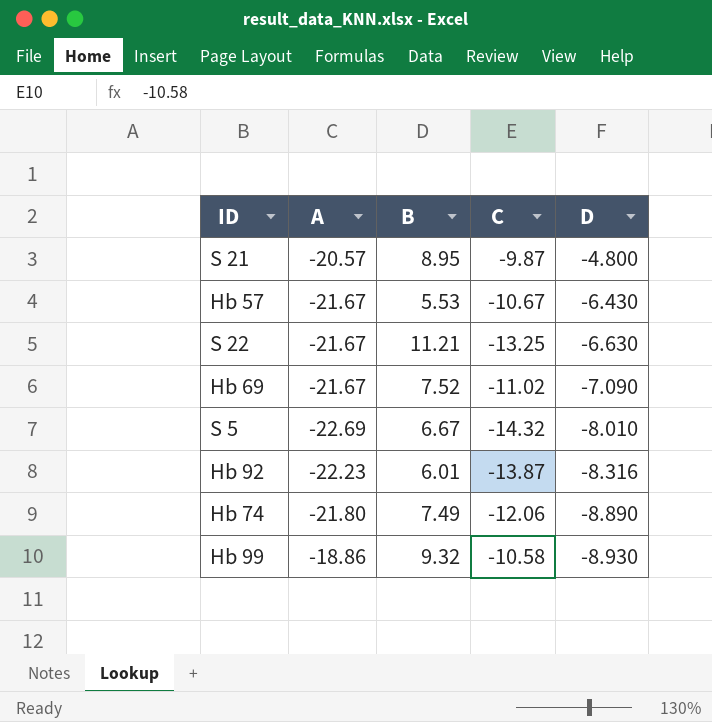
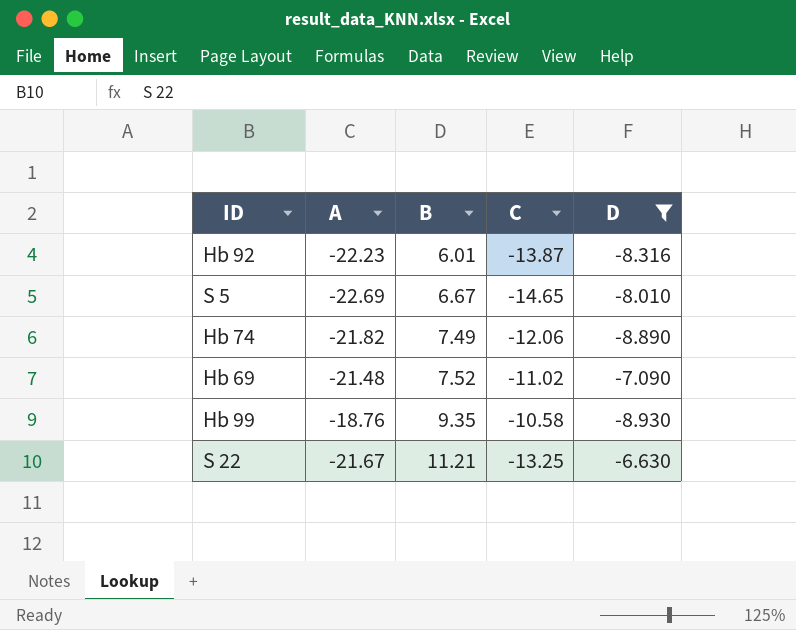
filter: none -> D <= -6.630
row order: D descending -> B ascending
S 5 | C: -14.32 -> -14.65
Hb 74 | A: -21.80 -> -21.82
Hb 69 | A: -21.67 -> -21.48
Hb 99 | A: -18.86 -> -18.76
Hb 99 | B: 9.32 -> 9.35

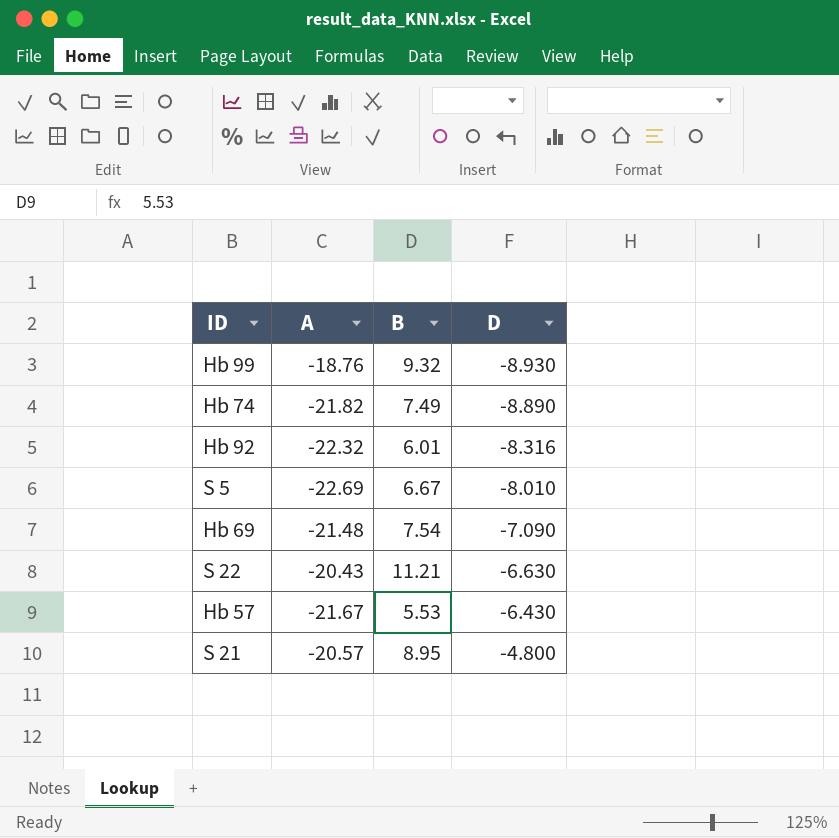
filter: D <= -6.630 -> none
row order: B ascending -> D ascending
column C | position: 4 -> none
Hb 99 | B: 9.35 -> 9.32
Hb 92 | A: -22.23 -> -22.32
Hb 69 | B: 7.52 -> 7.54
S 22 | A: -21.67 -> -20.43

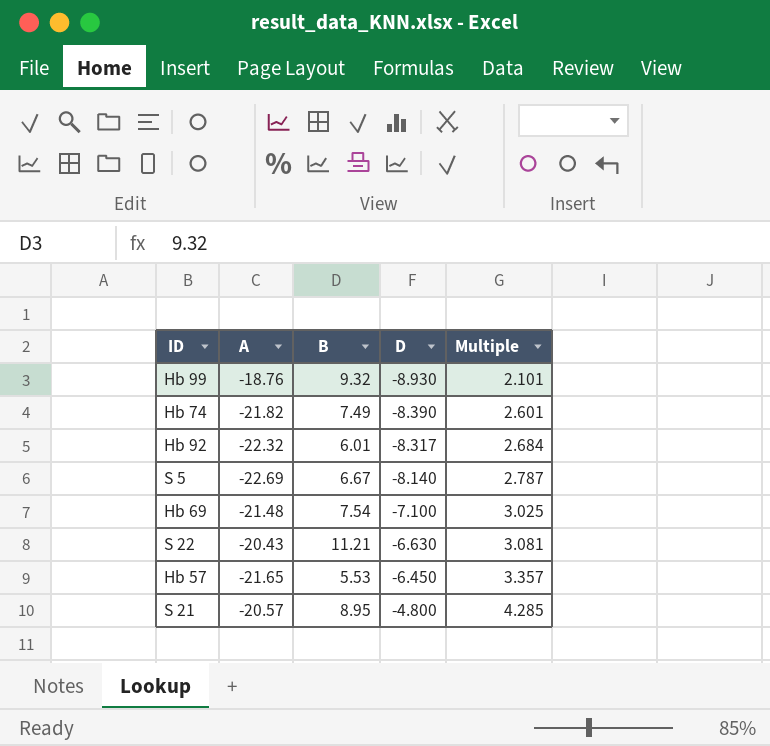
column Multiple | formula: none -> [A] / [D]
Hb 74 | D: -8.890 -> -8.390
Hb 92 | D: -8.316 -> -8.317
S 5 | D: -8.010 -> -8.140
Hb 69 | D: -7.090 -> -7.100
Hb 57 | A: -21.67 -> -21.65
Hb 57 | D: -6.430 -> -6.450

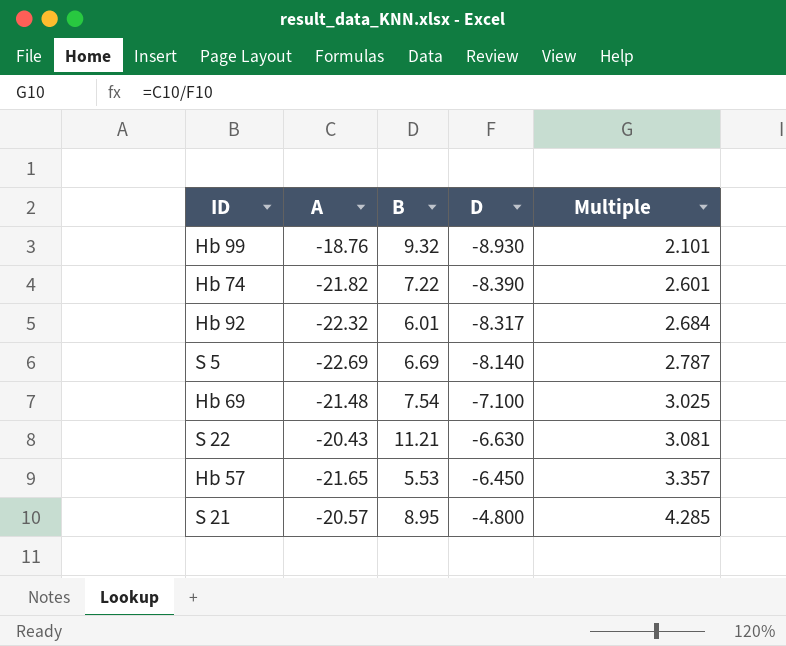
Hb 74 | B: 7.49 -> 7.22
S 5 | B: 6.67 -> 6.69

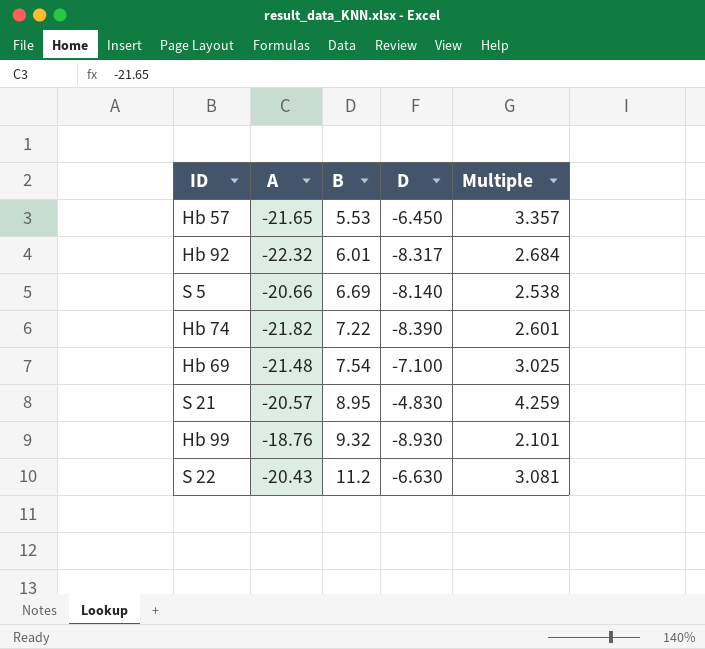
row order: D ascending -> B ascending
S 5 | A: -22.69 -> -20.66
S 5 | Multiple: 2.787 -> 2.538
S 21 | D: -4.800 -> -4.830
S 21 | Multiple: 4.285 -> 4.259
S 22 | B: 11.21 -> 11.2

